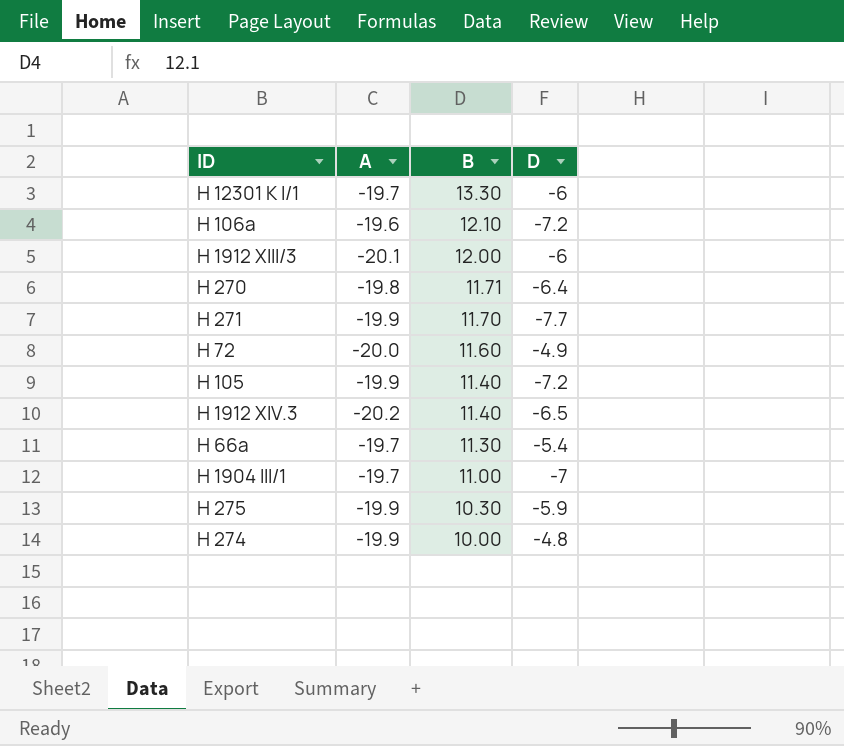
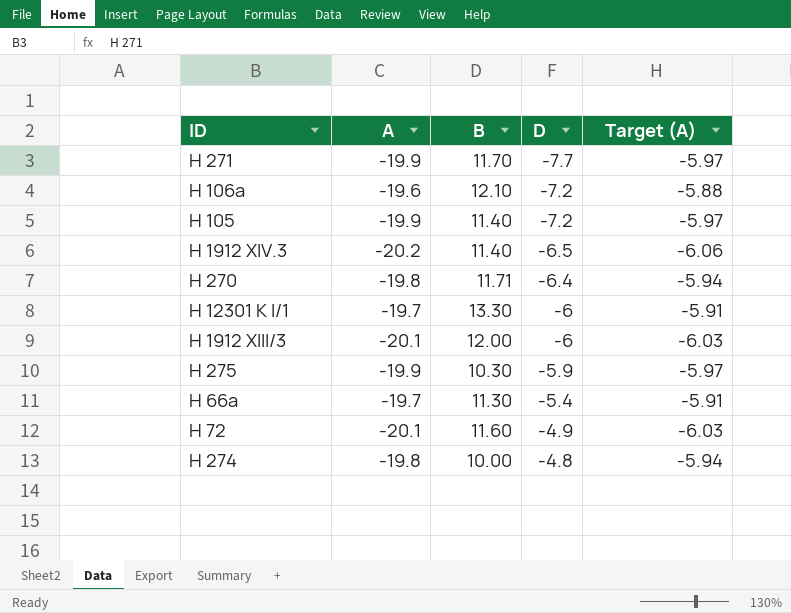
row order: B descending -> D ascending
column Target (A) | formula: none -> [A] * 0.3
row H 1904 III/1: -19.7 | 11.00 | -7 -> none
H 72 | A: -20.0 -> -20.1
H 274 | A: -19.9 -> -19.8

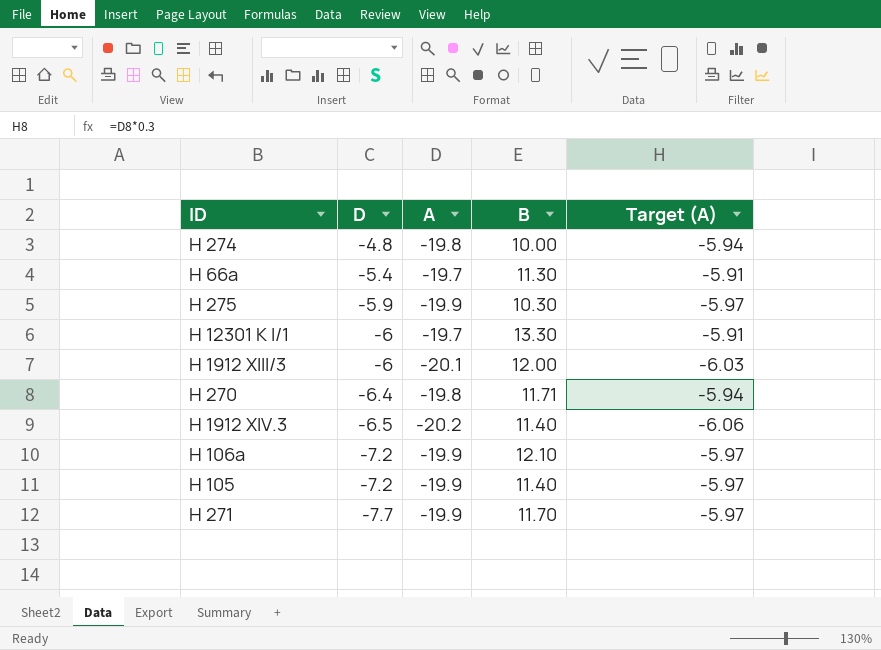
row order: D ascending -> D descending
column D | position: 4 -> 2
row H 72: -20.1 | 11.60 | -4.9 | -6.03 -> none
H 106a | A: -19.6 -> -19.9
H 106a | Target (A): -5.88 -> -5.97

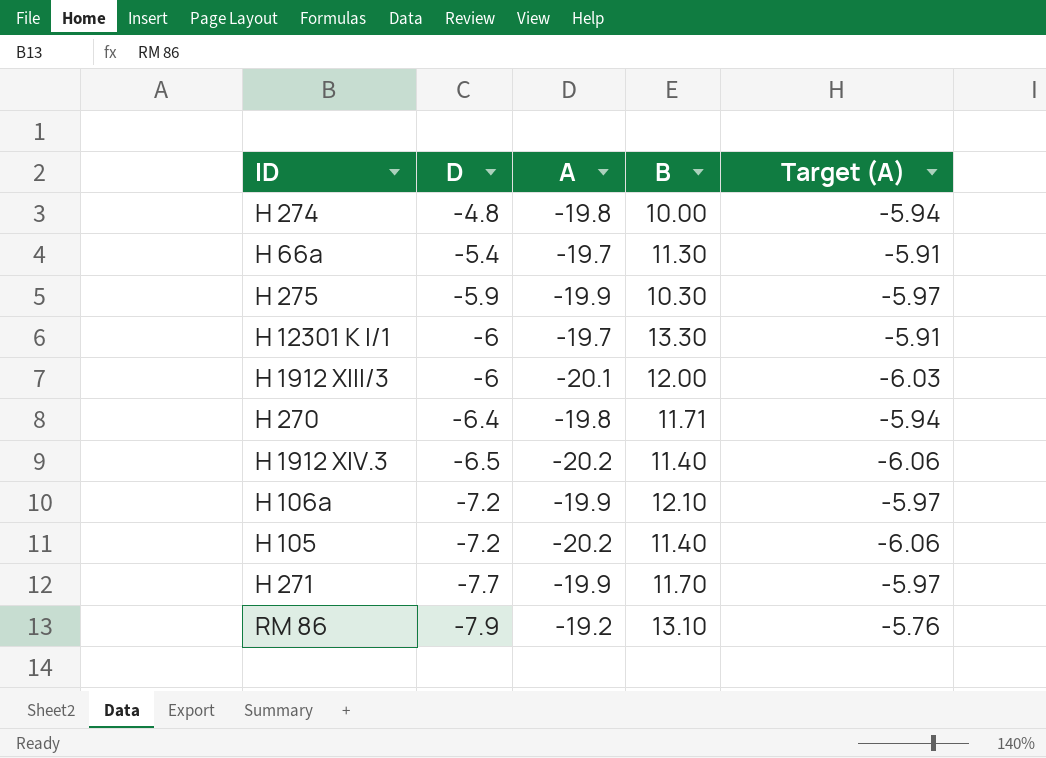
H 105 | A: -19.9 -> -20.2
H 105 | Target (A): -5.97 -> -6.06
row RM 86: none -> -7.9 | -19.2 | 13.10 | -5.76

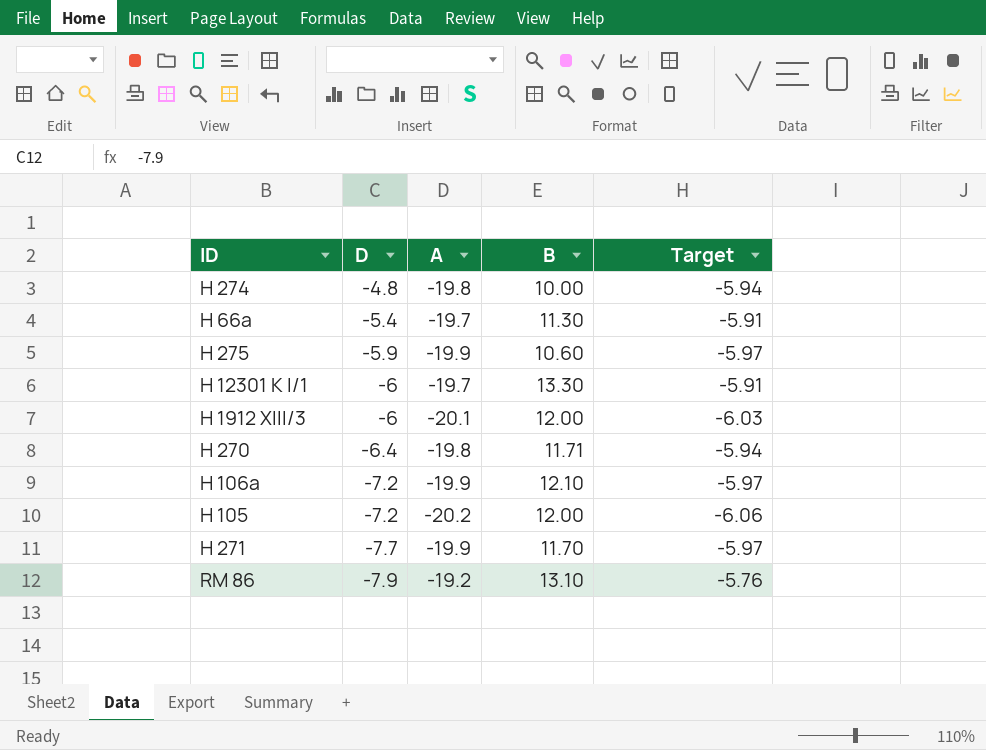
column name: Target (A) -> Target
row H 1912 XIV.3: -6.5 | -20.2 | 11.40 | -6.06 -> none
H 275 | B: 10.30 -> 10.60
H 105 | B: 11.40 -> 12.00

